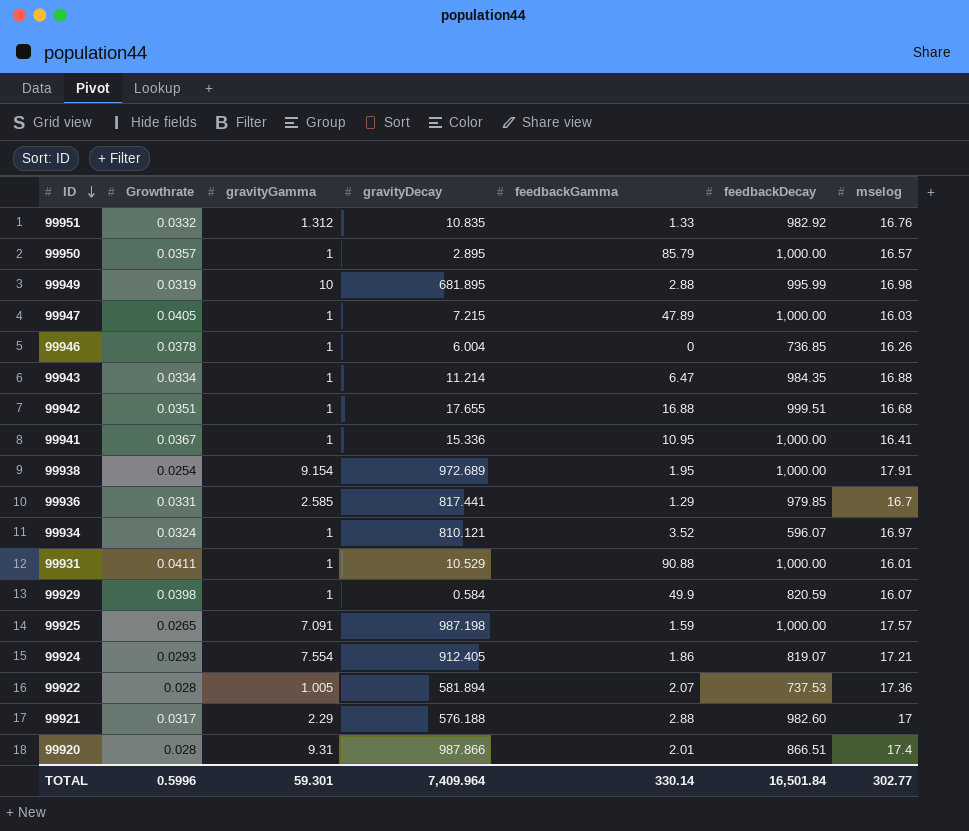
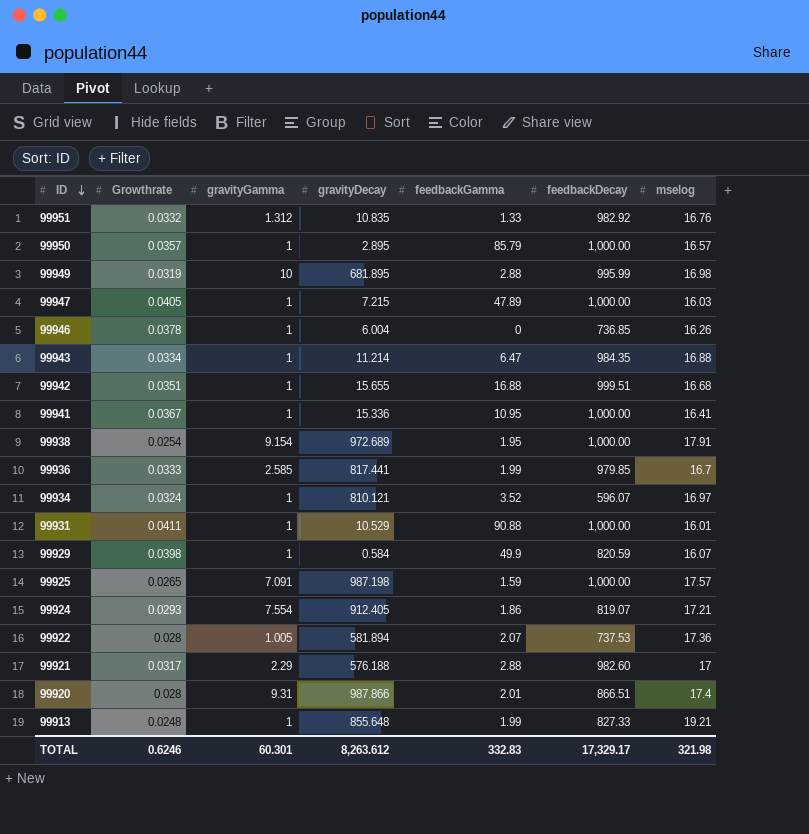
99942 | gravityDecay: 17.655 -> 15.655
99936 | Growthrate: 0.0331 -> 0.0333
99936 | feedbackGamma: 1.29 -> 1.99
row 99913: none -> 0.0248 | 1 | 855.648 | 1.99 | 827.33 | 19.21
TOTAL | Growthrate: 0.5996 -> 0.6246
TOTAL | gravityGamma: 59.301 -> 60.301
TOTAL | gravityDecay: 7,409.964 -> 8,263.612
TOTAL | feedbackGamma: 330.14 -> 332.83
TOTAL | feedbackDecay: 16,501.84 -> 17,329.17
TOTAL | mselog: 302.77 -> 321.98

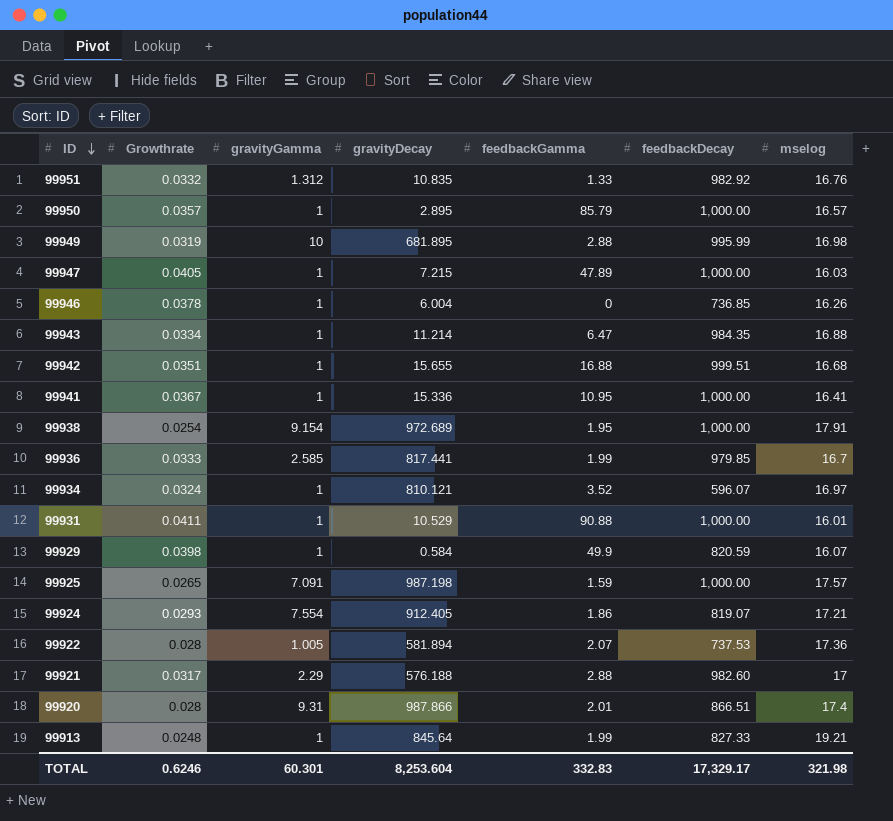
99913 | gravityDecay: 855.648 -> 845.64
TOTAL | gravityDecay: 8,263.612 -> 8,253.604

